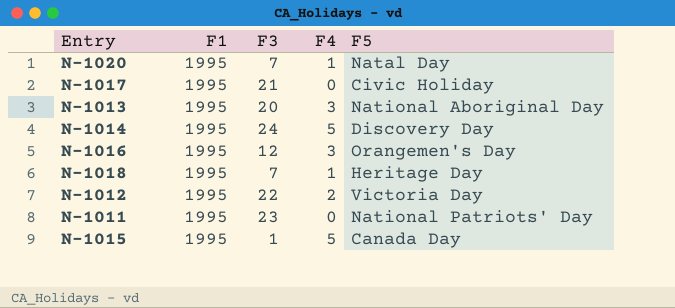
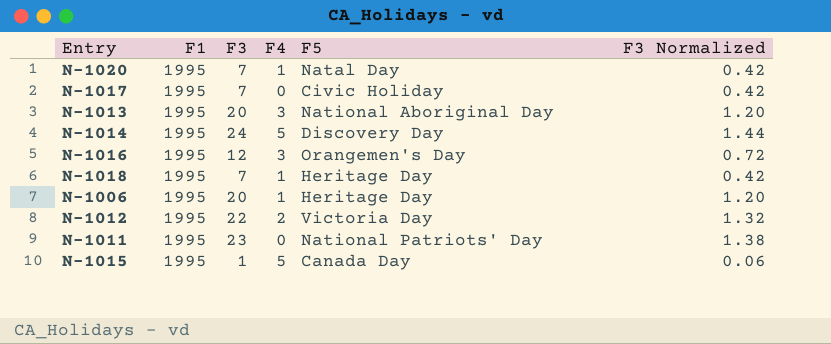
column F3 Normalized | formula: none -> [F3] * 0.06
N-1017 | F3: 21 -> 7
row N-1006: none -> 1995 | 20 | 1 | Heritage Day | 1.20

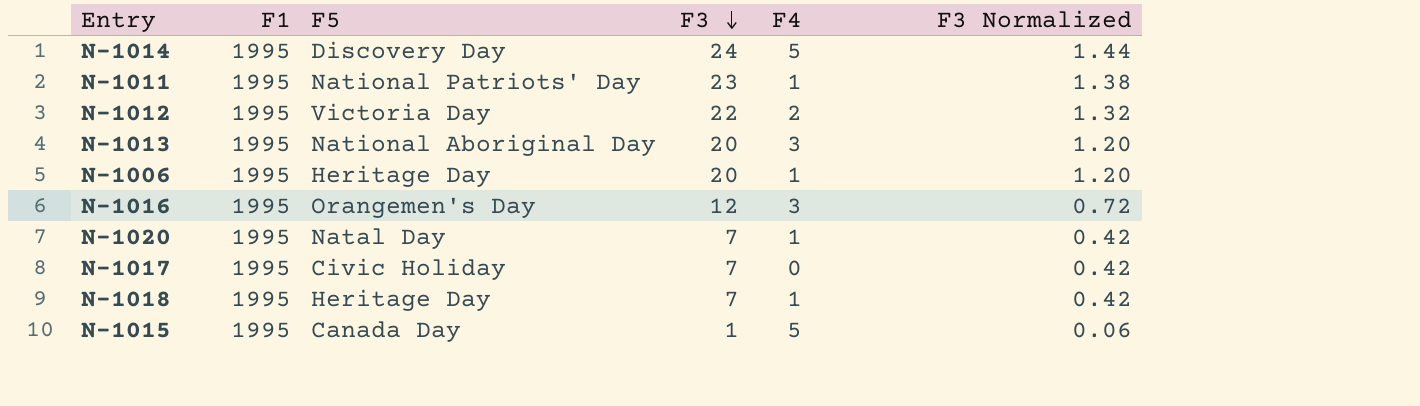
row order: none -> F3 descending
column F5 | position: 5 -> 3
N-1011 | F4: 0 -> 1

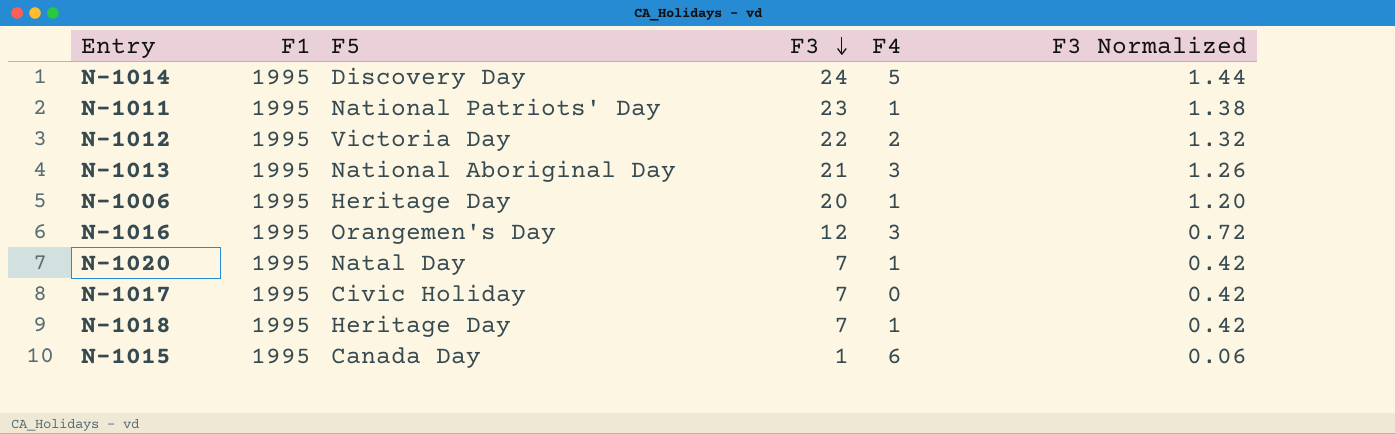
N-1013 | F3: 20 -> 21
N-1013 | F3 Normalized: 1.20 -> 1.26
N-1015 | F4: 5 -> 6

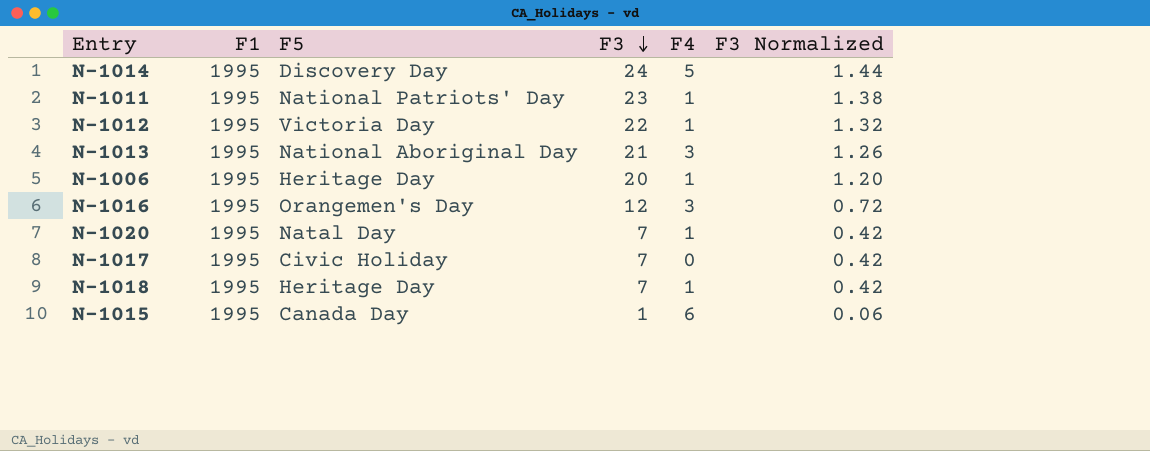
N-1012 | F4: 2 -> 1

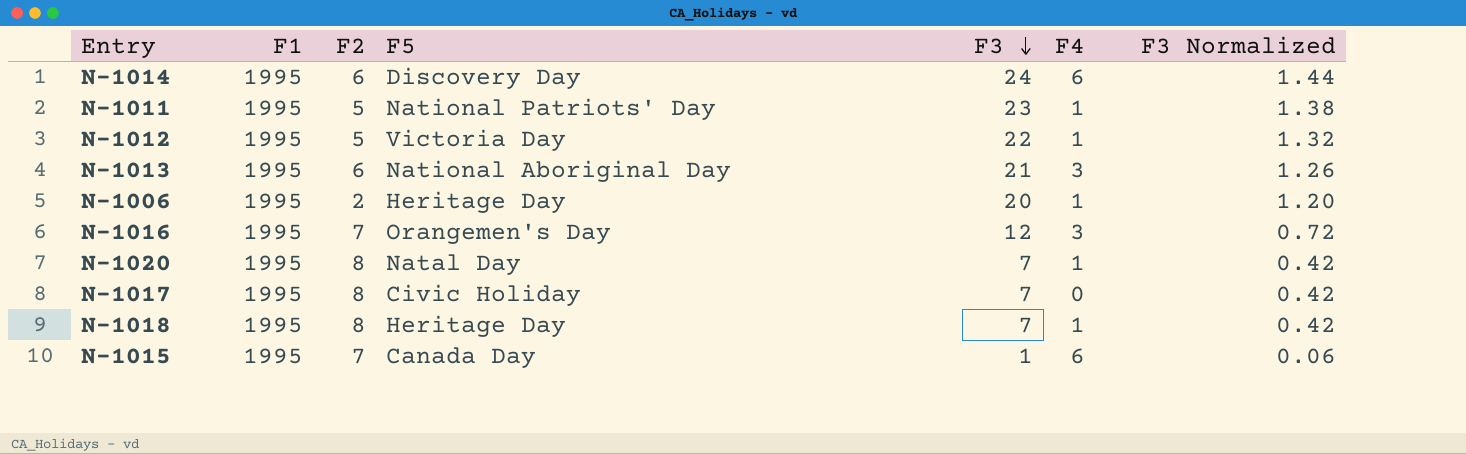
column F2 | position: none -> 3
N-1014 | F4: 5 -> 6

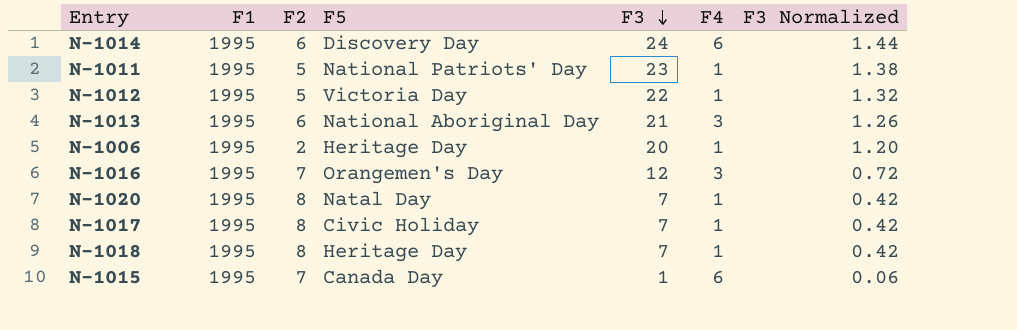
N-1017 | F4: 0 -> 1

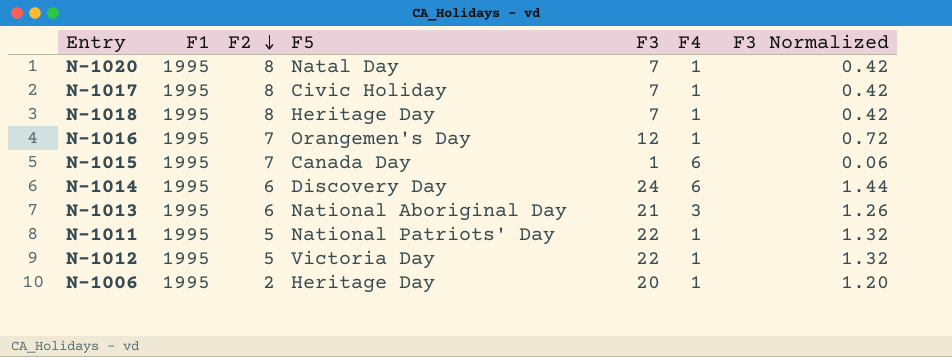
row order: F3 descending -> F2 descending
N-1016 | F4: 3 -> 1
N-1011 | F3: 23 -> 22
N-1011 | F3 Normalized: 1.38 -> 1.32

